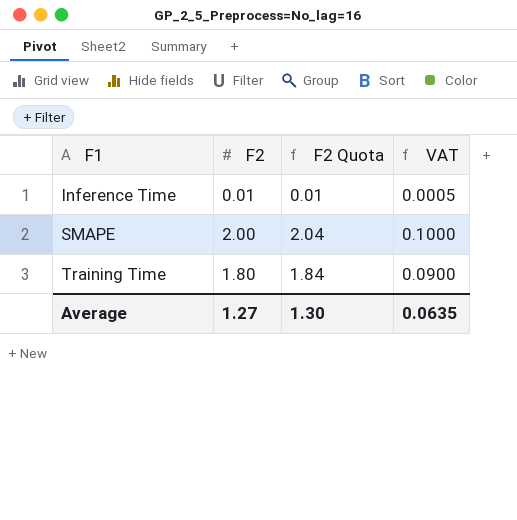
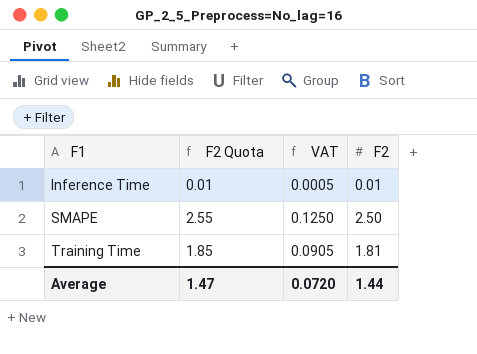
column F2 | position: 2 -> 4
SMAPE | F2 Quota: 2.04 -> 2.55
SMAPE | VAT: 0.1000 -> 0.1250
SMAPE | F2: 2.00 -> 2.50
Training Time | F2 Quota: 1.84 -> 1.85
Training Time | VAT: 0.0900 -> 0.0905
Training Time | F2: 1.80 -> 1.81
Average | F2 Quota: 1.30 -> 1.47
Average | VAT: 0.0635 -> 0.0720
Average | F2: 1.27 -> 1.44

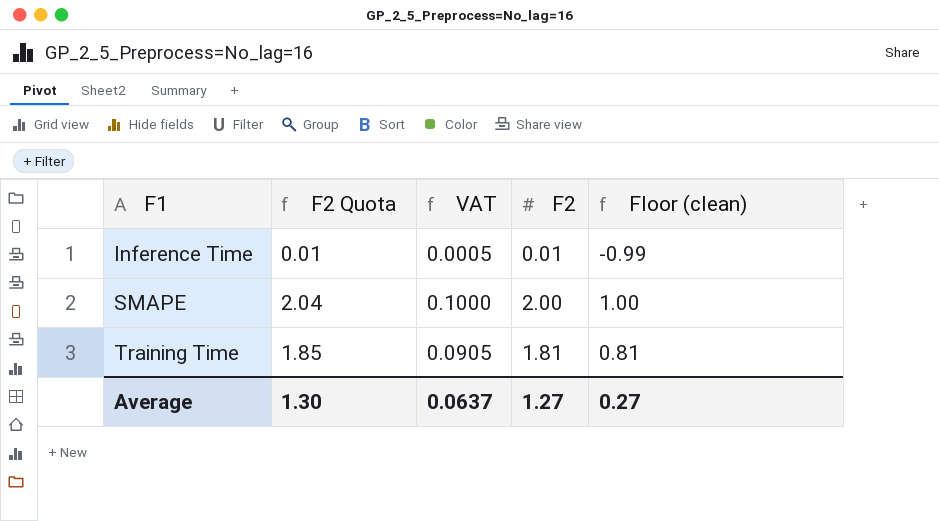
column Floor (clean) | formula: none -> [F2] - 1
SMAPE | F2 Quota: 2.55 -> 2.04
SMAPE | VAT: 0.1250 -> 0.1000
SMAPE | F2: 2.50 -> 2.00
Average | F2 Quota: 1.47 -> 1.30
Average | VAT: 0.0720 -> 0.0637
Average | F2: 1.44 -> 1.27

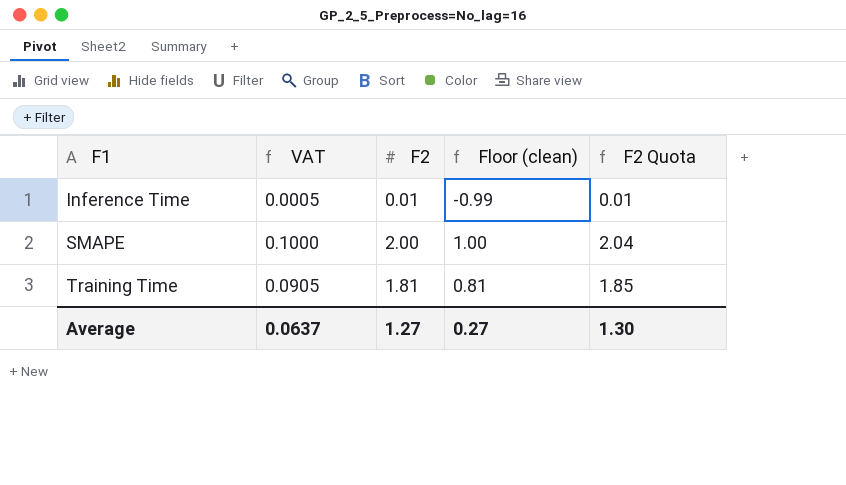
column F2 Quota | position: 2 -> 5

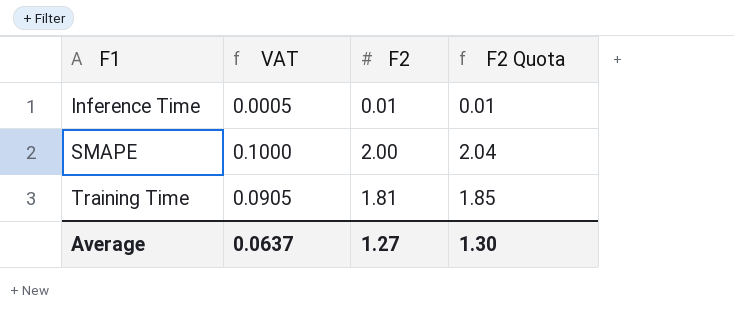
column Floor (clean) | formula: [F2] - 1 -> none

